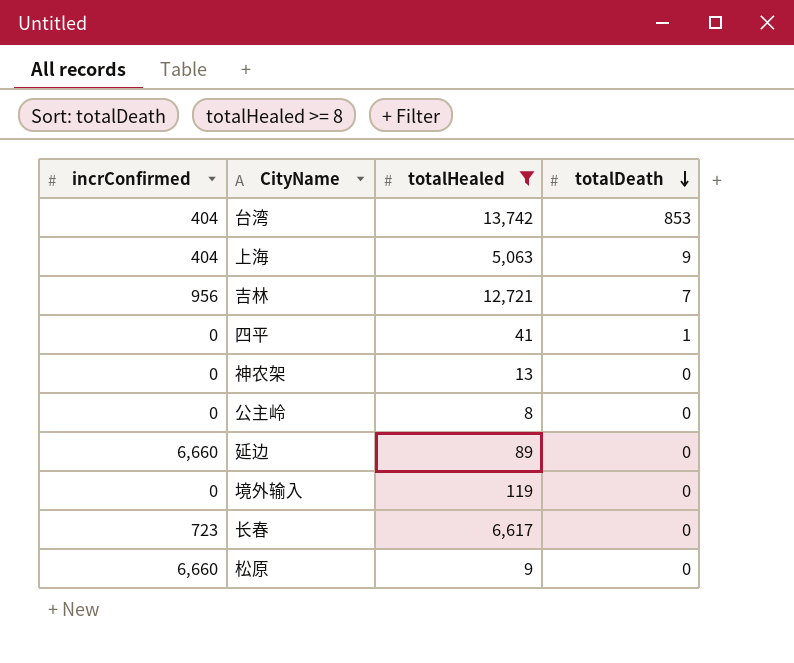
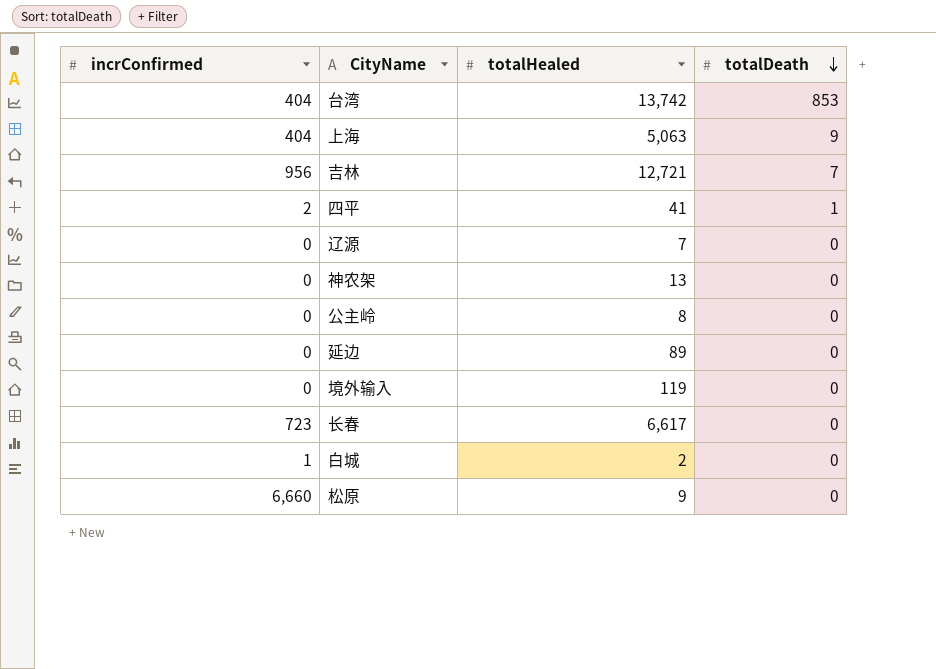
filter: totalHealed >= 8 -> none
四平 | incrConfirmed: 0 -> 2
延边 | incrConfirmed: 6,660 -> 0

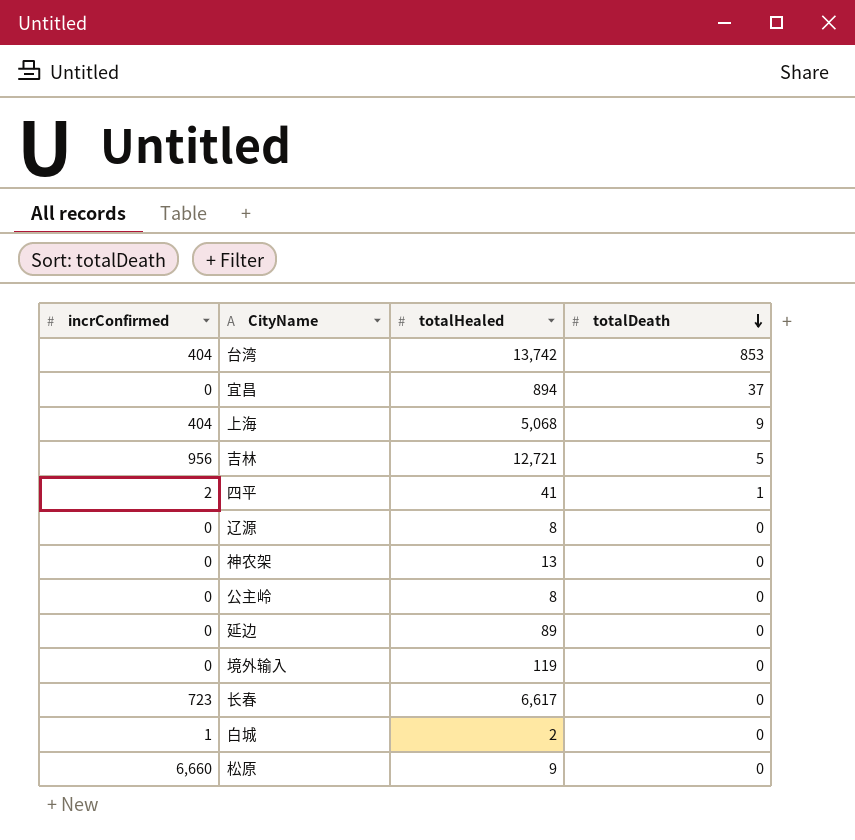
row 宜昌: none -> 0 | 894 | 37
上海 | totalHealed: 5,063 -> 5,068
吉林 | totalDeath: 7 -> 5
辽源 | totalHealed: 7 -> 8

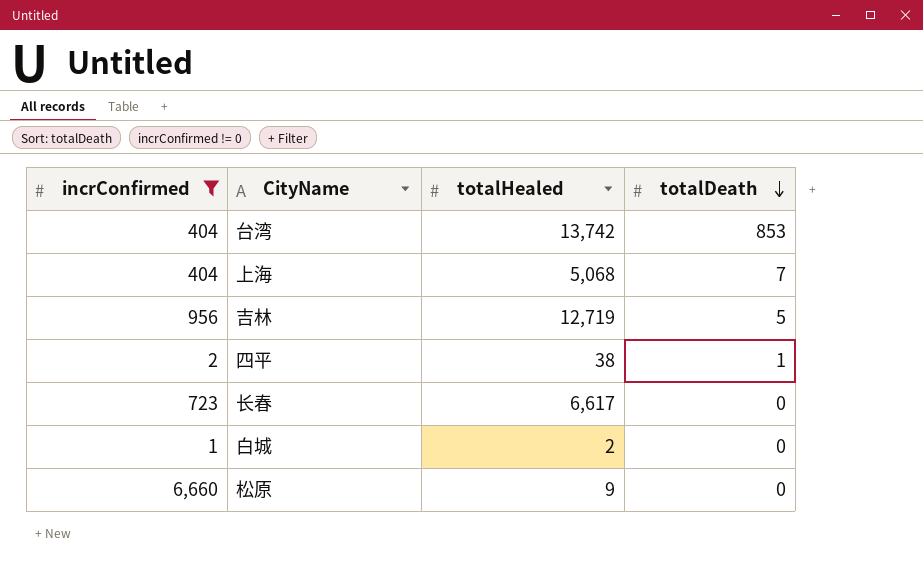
filter: none -> incrConfirmed != 0
上海 | totalDeath: 9 -> 7
吉林 | totalHealed: 12,721 -> 12,719
四平 | totalHealed: 41 -> 38

